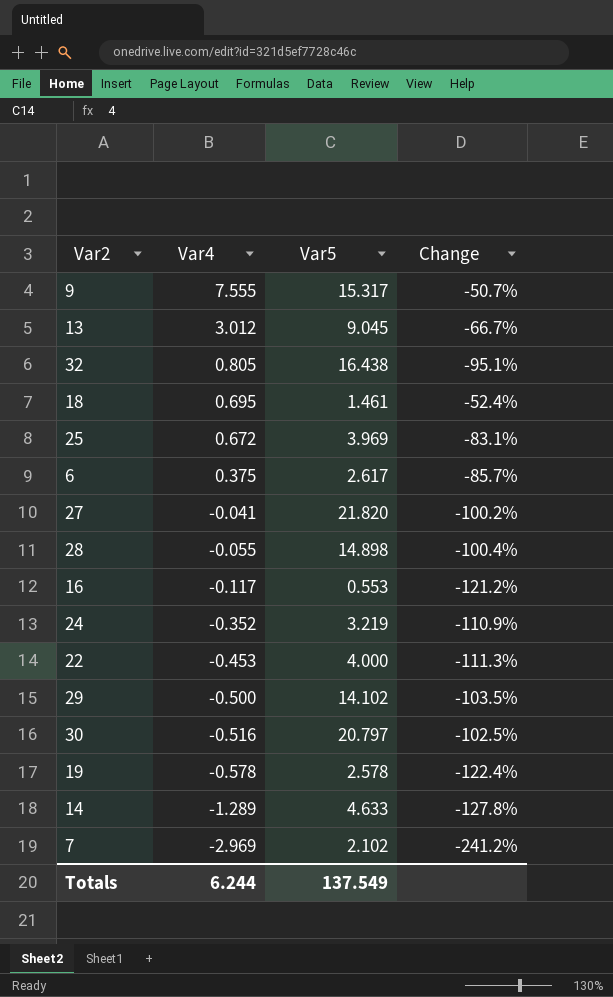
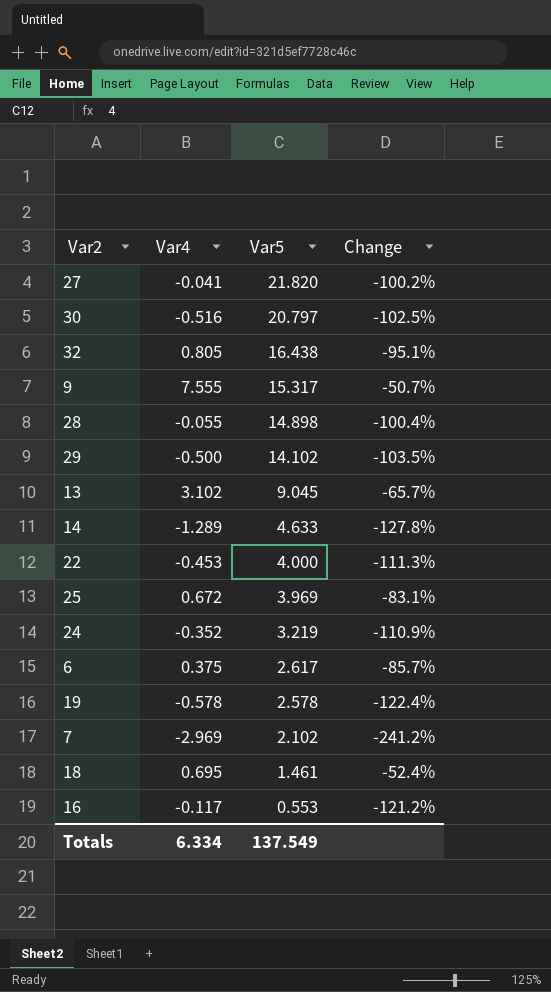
row order: Var4 descending -> Var5 descending
13 | Var4: 3.012 -> 3.102
13 | Change: -66.7% -> -65.7%
Totals | Var4: 6.244 -> 6.334

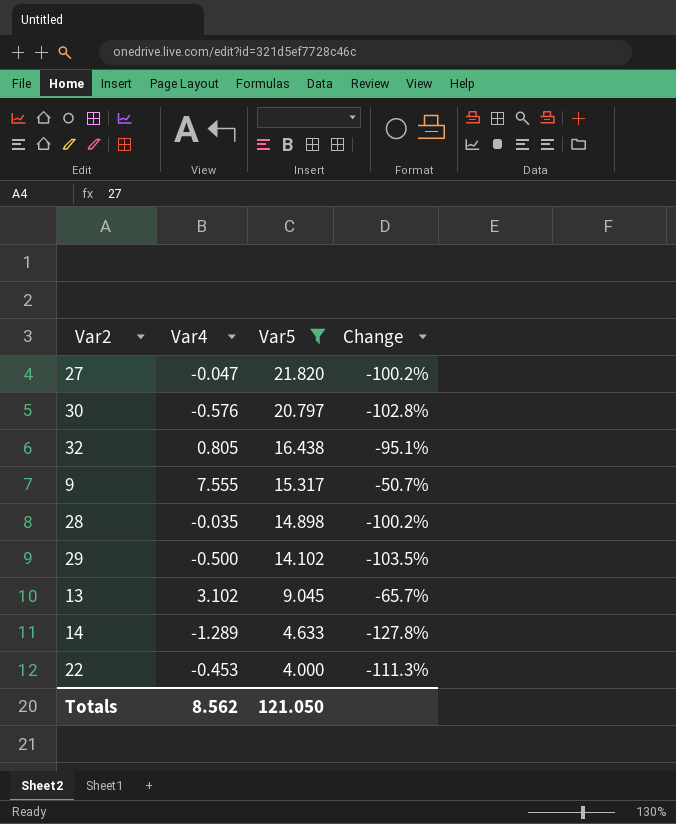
filter: none -> Var5 >= 4.000
27 | Var4: -0.041 -> -0.047
30 | Var4: -0.516 -> -0.576
30 | Change: -102.5% -> -102.8%
28 | Var4: -0.055 -> -0.035
28 | Change: -100.4% -> -100.2%
Totals | Var4: 6.334 -> 8.562
Totals | Var5: 137.549 -> 121.050

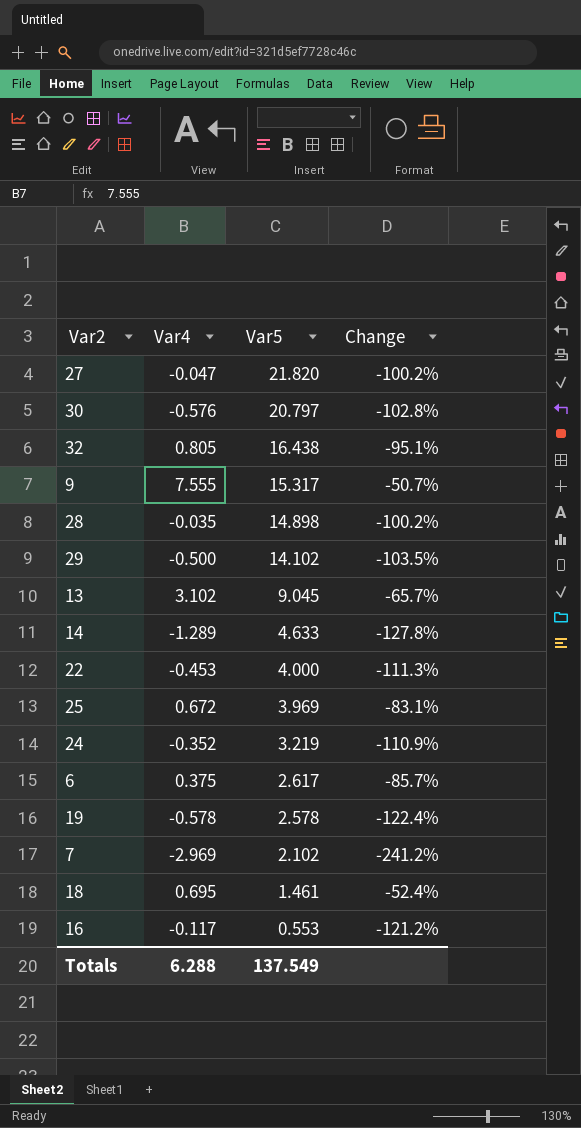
filter: Var5 >= 4.000 -> none
Totals | Var4: 8.562 -> 6.288
Totals | Var5: 121.050 -> 137.549

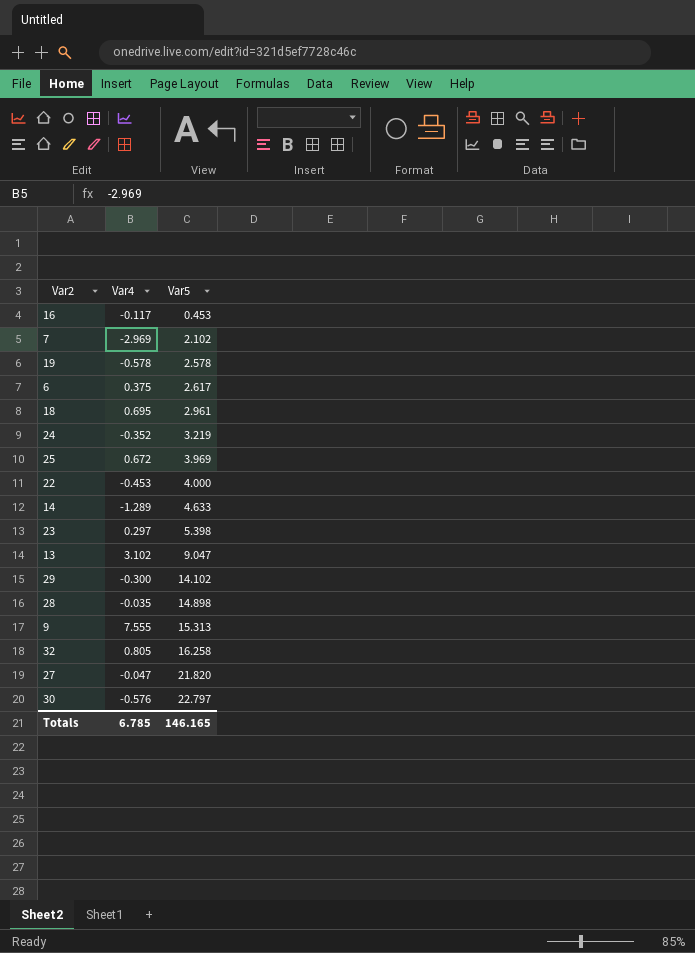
row order: Var5 descending -> Var5 ascending
column Change | formula: ([Var4] - [Var5]) / [Var5] -> none
16 | Var5: 0.553 -> 0.453
18 | Var5: 1.461 -> 2.961
row 23: none -> 0.297 | 5.398
13 | Var5: 9.045 -> 9.047
29 | Var4: -0.500 -> -0.300
9 | Var5: 15.317 -> 15.313
32 | Var5: 16.438 -> 16.258
30 | Var5: 20.797 -> 22.797
Totals | Var4: 6.288 -> 6.785
Totals | Var5: 137.549 -> 146.165

